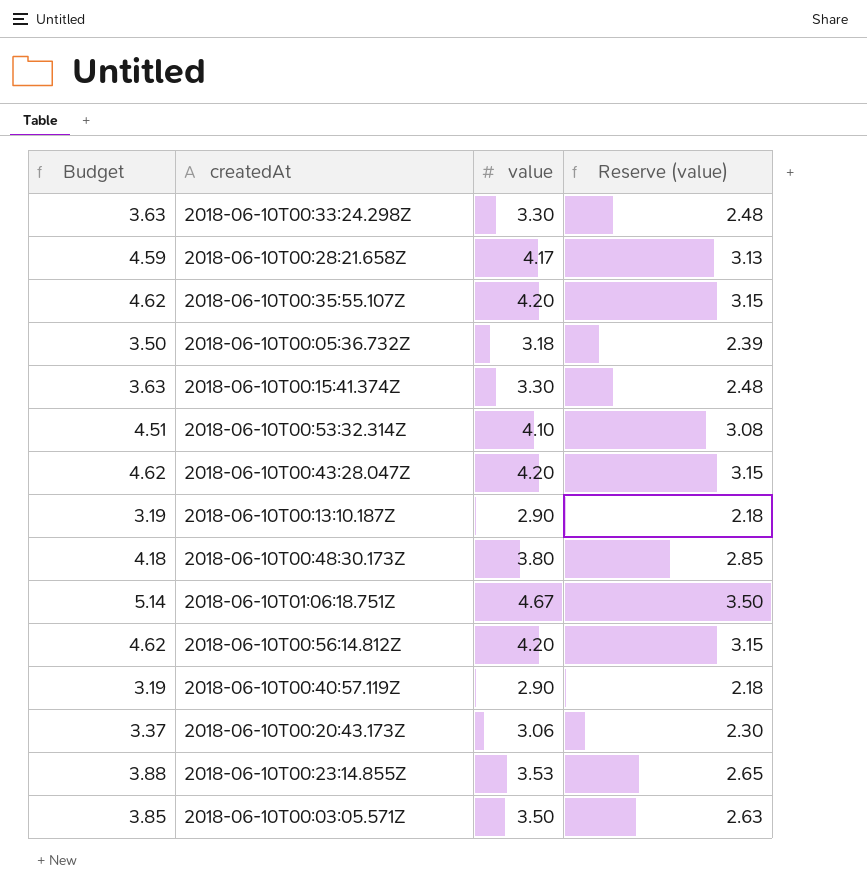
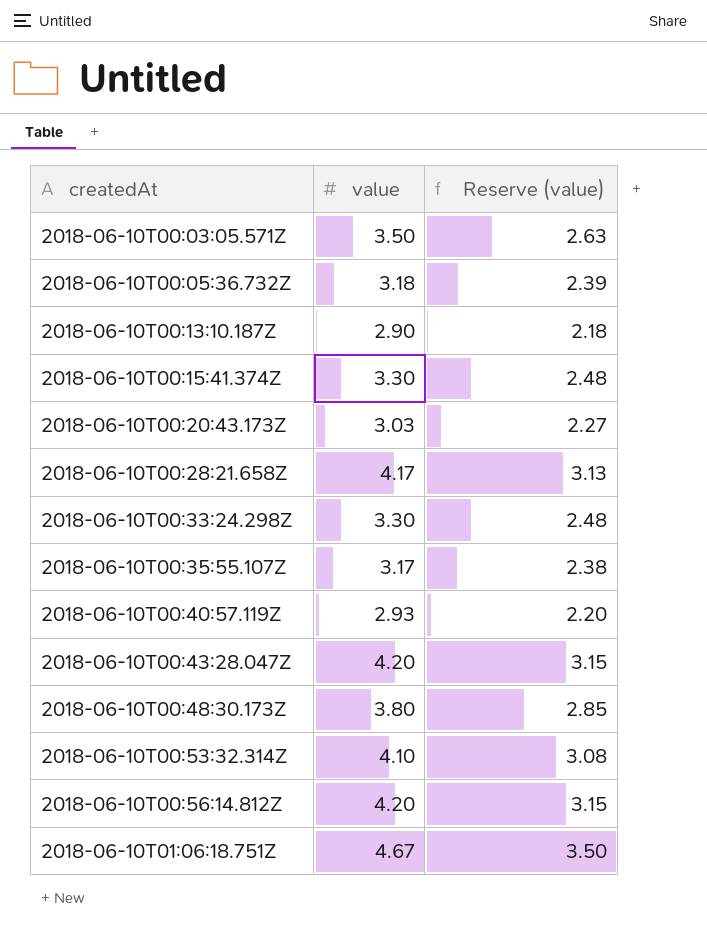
row order: none -> createdAt ascending
column Budget | formula: [value] * 1.1 -> none
row 2018-06-10T00:23:14.855Z: 3.88 | 3.53 | 2.65 -> none
2018-06-10T00:20:43.173Z | value: 3.06 -> 3.03
2018-06-10T00:20:43.173Z | Reserve (value): 2.30 -> 2.27
2018-06-10T00:35:55.107Z | value: 4.20 -> 3.17
2018-06-10T00:35:55.107Z | Reserve (value): 3.15 -> 2.38
2018-06-10T00:40:57.119Z | value: 2.90 -> 2.93
2018-06-10T00:40:57.119Z | Reserve (value): 2.18 -> 2.20

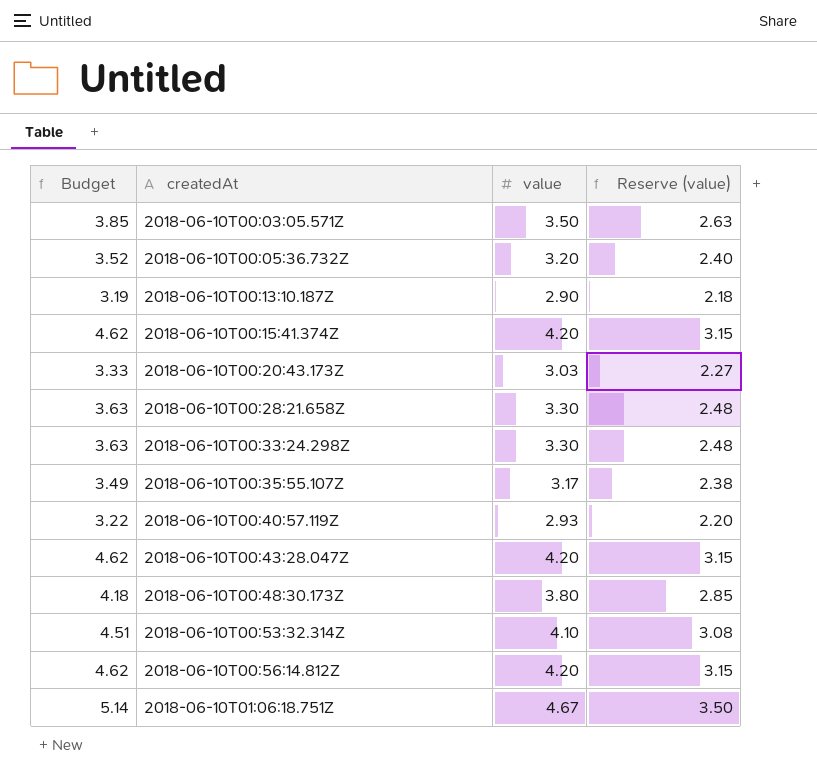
column Budget | formula: none -> [value] * 1.1
2018-06-10T00:05:36.732Z | value: 3.18 -> 3.20
2018-06-10T00:05:36.732Z | Reserve (value): 2.39 -> 2.40
2018-06-10T00:15:41.374Z | value: 3.30 -> 4.20
2018-06-10T00:15:41.374Z | Reserve (value): 2.48 -> 3.15
2018-06-10T00:28:21.658Z | value: 4.17 -> 3.30
2018-06-10T00:28:21.658Z | Reserve (value): 3.13 -> 2.48

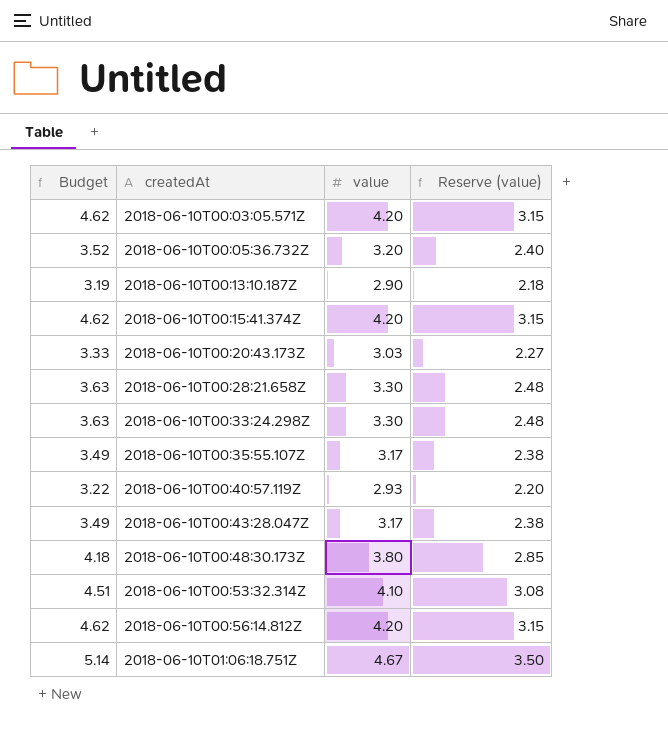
2018-06-10T00:03:05.571Z | Budget: 3.85 -> 4.62
2018-06-10T00:03:05.571Z | value: 3.50 -> 4.20
2018-06-10T00:03:05.571Z | Reserve (value): 2.63 -> 3.15
2018-06-10T00:43:28.047Z | Budget: 4.62 -> 3.49
2018-06-10T00:43:28.047Z | value: 4.20 -> 3.17
2018-06-10T00:43:28.047Z | Reserve (value): 3.15 -> 2.38

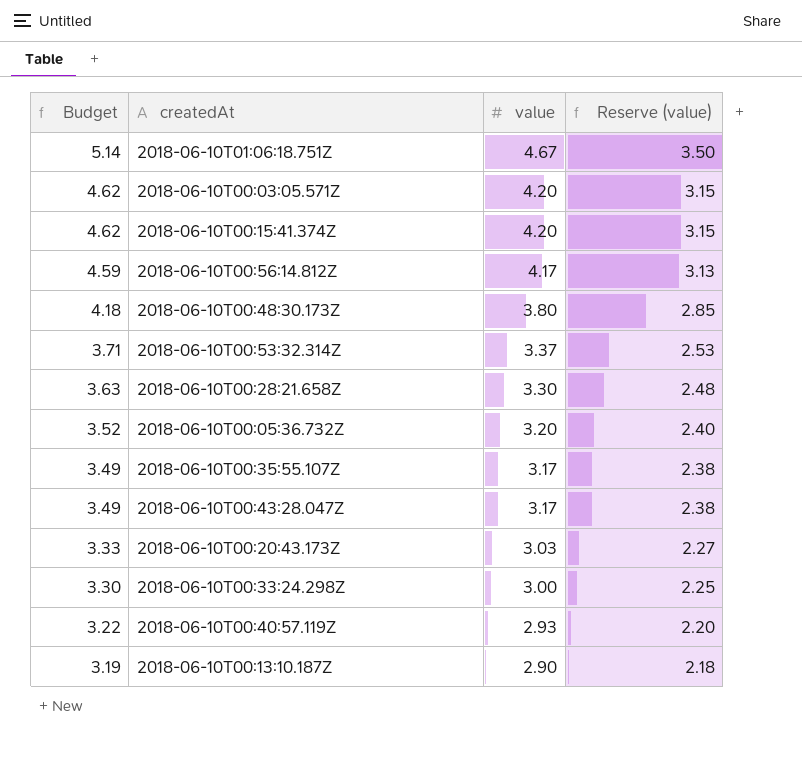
row order: createdAt ascending -> Budget descending
2018-06-10T00:56:14.812Z | Budget: 4.62 -> 4.59
2018-06-10T00:56:14.812Z | value: 4.20 -> 4.17
2018-06-10T00:56:14.812Z | Reserve (value): 3.15 -> 3.13
2018-06-10T00:53:32.314Z | Budget: 4.51 -> 3.71
2018-06-10T00:53:32.314Z | value: 4.10 -> 3.37
2018-06-10T00:53:32.314Z | Reserve (value): 3.08 -> 2.53
2018-06-10T00:33:24.298Z | Budget: 3.63 -> 3.30
2018-06-10T00:33:24.298Z | value: 3.30 -> 3.00
2018-06-10T00:33:24.298Z | Reserve (value): 2.48 -> 2.25

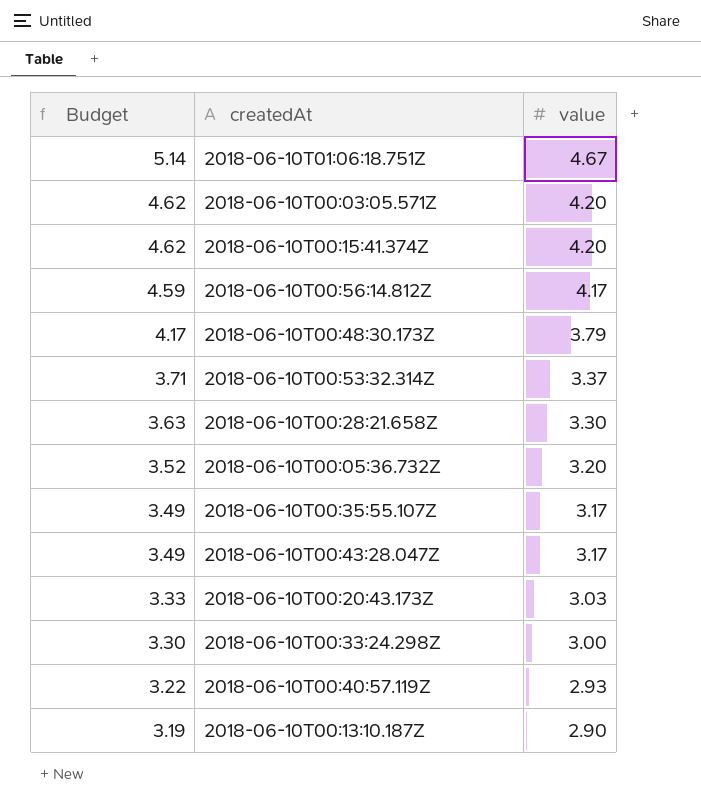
column Reserve (value) | formula: [value] * 0.75 -> none
2018-06-10T00:48:30.173Z | Budget: 4.18 -> 4.17
2018-06-10T00:48:30.173Z | value: 3.80 -> 3.79

